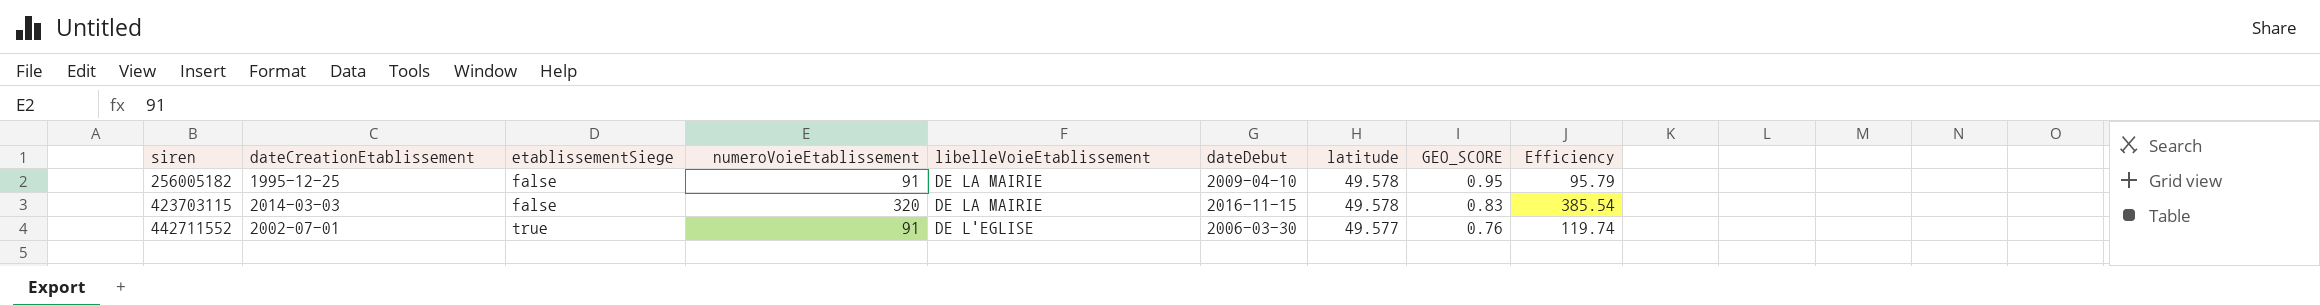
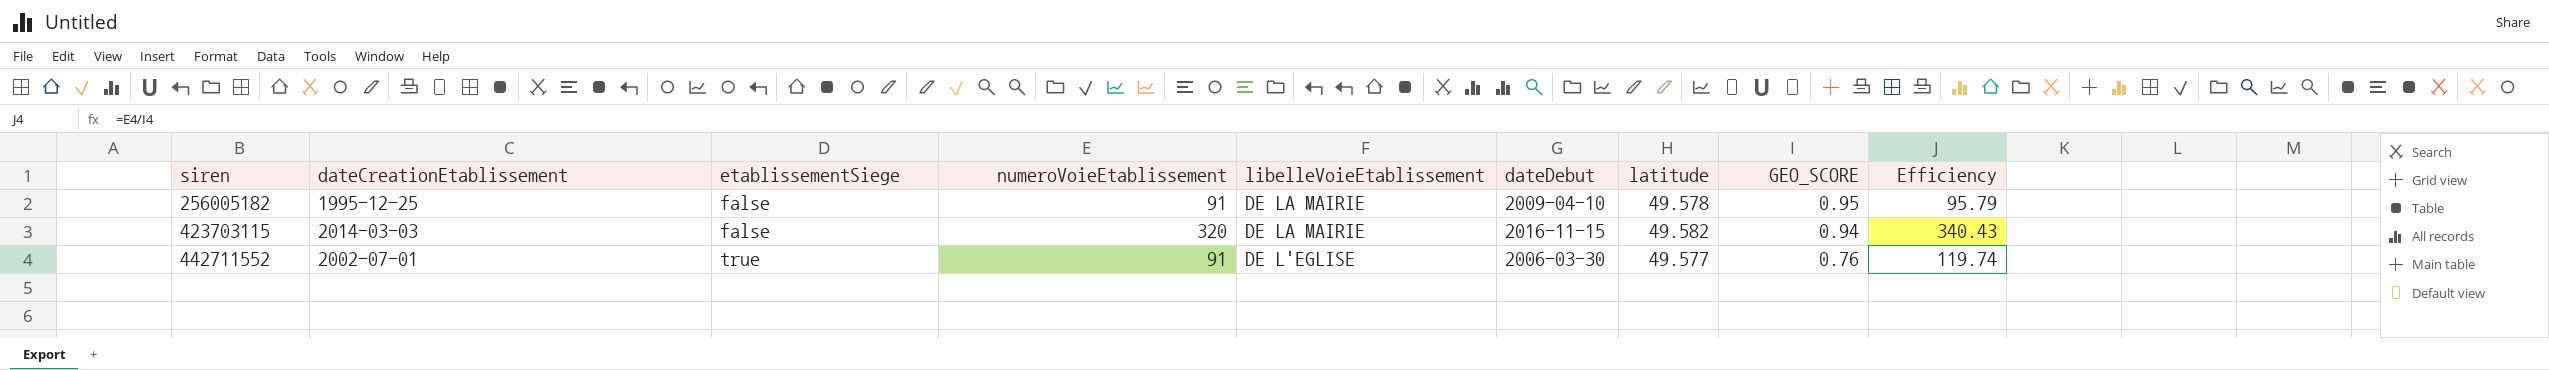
423703115 | latitude: 49.578 -> 49.582
423703115 | GEO_SCORE: 0.83 -> 0.94
423703115 | Efficiency: 385.54 -> 340.43

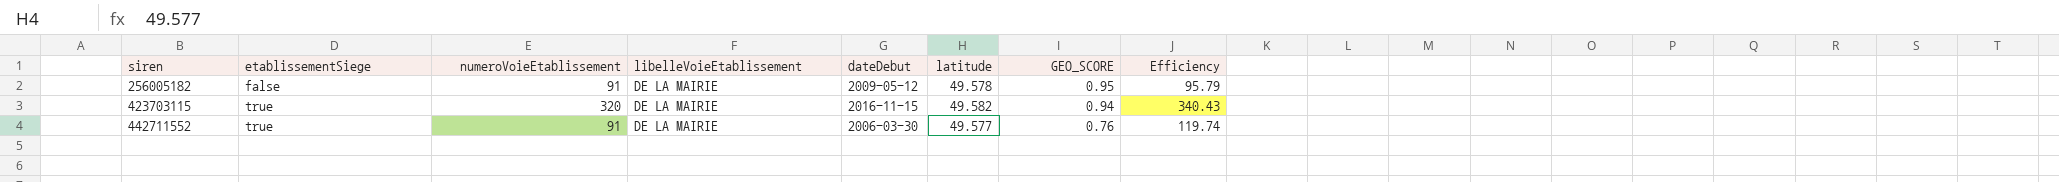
column dateCreationEtablissement | position: 2 -> none
256005182 | dateDebut: 2009-04-10 -> 2009-05-12
423703115 | etablissementSiege: false -> true
442711552 | libelleVoieEtablissement: DE L'EGLISE -> DE LA MAIRIE

